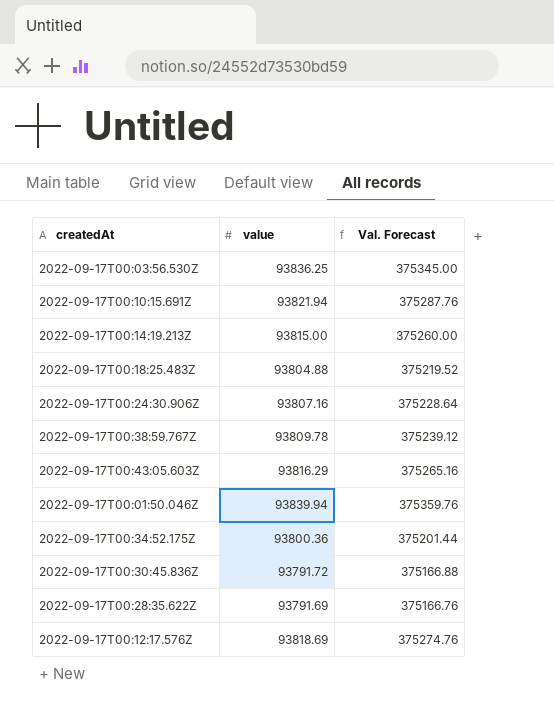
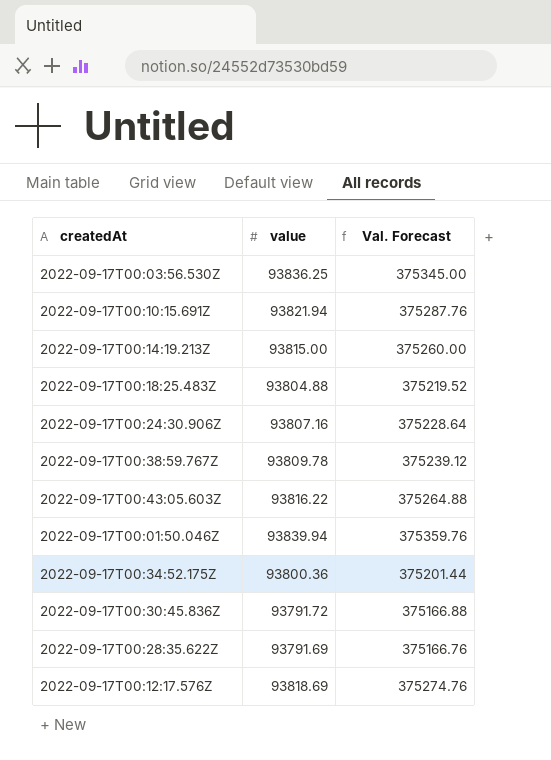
2022-09-17T00:43:05.603Z | value: 93816.29 -> 93816.22
2022-09-17T00:43:05.603Z | Val. Forecast: 375265.16 -> 375264.88

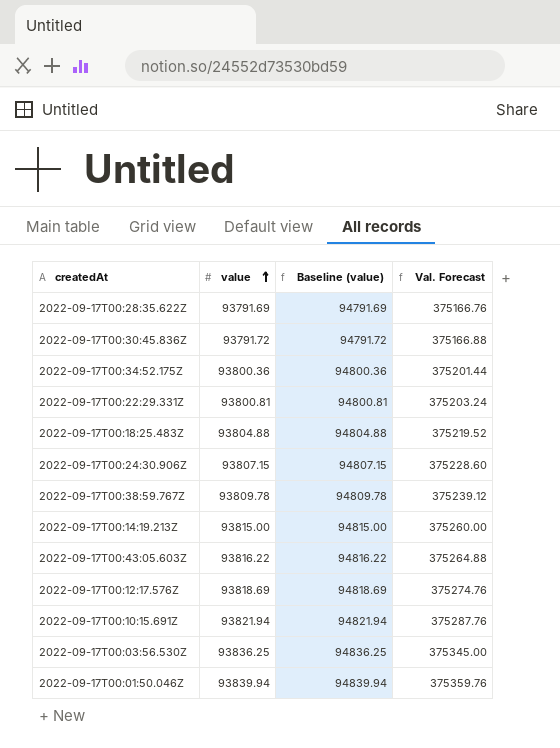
row order: none -> value ascending
column Baseline (value) | formula: none -> [value] + 1000
row 2022-09-17T00:22:29.331Z: none -> 93800.81 | 94800.81 | 375203.24
2022-09-17T00:24:30.906Z | value: 93807.16 -> 93807.15
2022-09-17T00:24:30.906Z | Val. Forecast: 375228.64 -> 375228.60

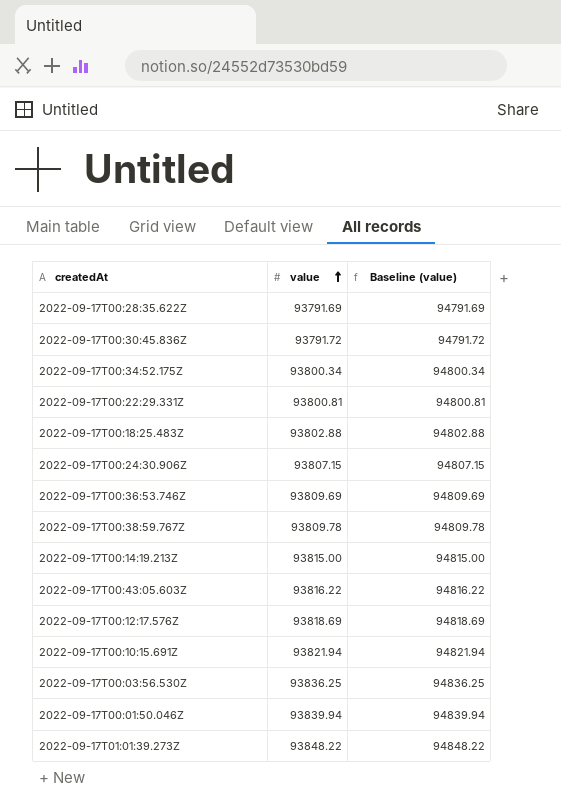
column Val. Forecast | formula: [value] * 4 -> none
2022-09-17T00:34:52.175Z | value: 93800.36 -> 93800.34
2022-09-17T00:34:52.175Z | Baseline (value): 94800.36 -> 94800.34
2022-09-17T00:18:25.483Z | value: 93804.88 -> 93802.88
2022-09-17T00:18:25.483Z | Baseline (value): 94804.88 -> 94802.88
row 2022-09-17T00:36:53.746Z: none -> 93809.69 | 94809.69
row 2022-09-17T01:01:39.273Z: none -> 93848.22 | 94848.22

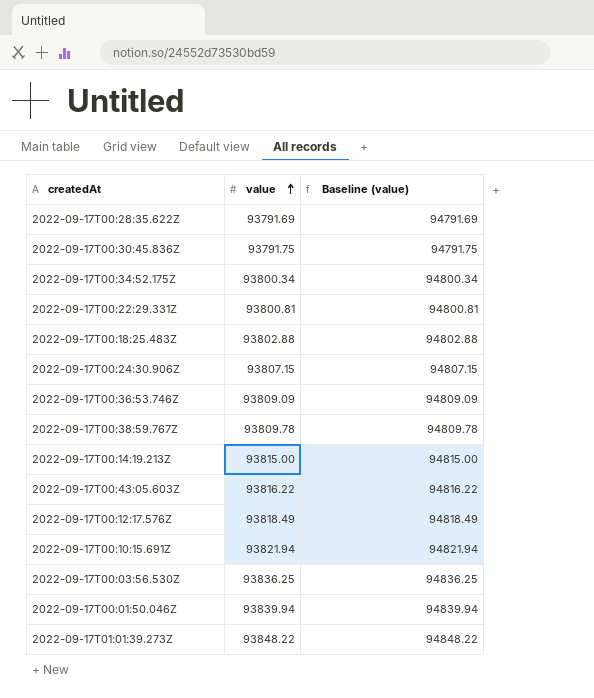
2022-09-17T00:30:45.836Z | value: 93791.72 -> 93791.75
2022-09-17T00:30:45.836Z | Baseline (value): 94791.72 -> 94791.75
2022-09-17T00:36:53.746Z | value: 93809.69 -> 93809.09
2022-09-17T00:36:53.746Z | Baseline (value): 94809.69 -> 94809.09
2022-09-17T00:12:17.576Z | value: 93818.69 -> 93818.49
2022-09-17T00:12:17.576Z | Baseline (value): 94818.69 -> 94818.49

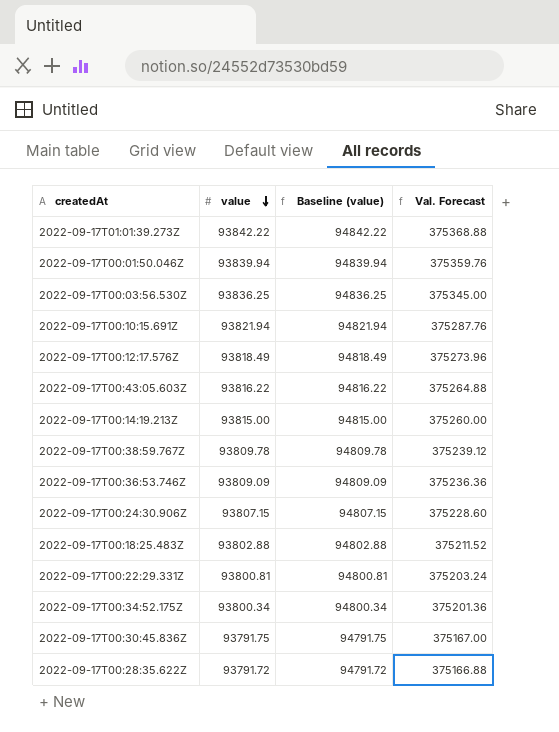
row order: value ascending -> value descending
column Val. Forecast | formula: none -> [value] * 4
2022-09-17T01:01:39.273Z | value: 93848.22 -> 93842.22
2022-09-17T01:01:39.273Z | Baseline (value): 94848.22 -> 94842.22
2022-09-17T00:28:35.622Z | value: 93791.69 -> 93791.72
2022-09-17T00:28:35.622Z | Baseline (value): 94791.69 -> 94791.72

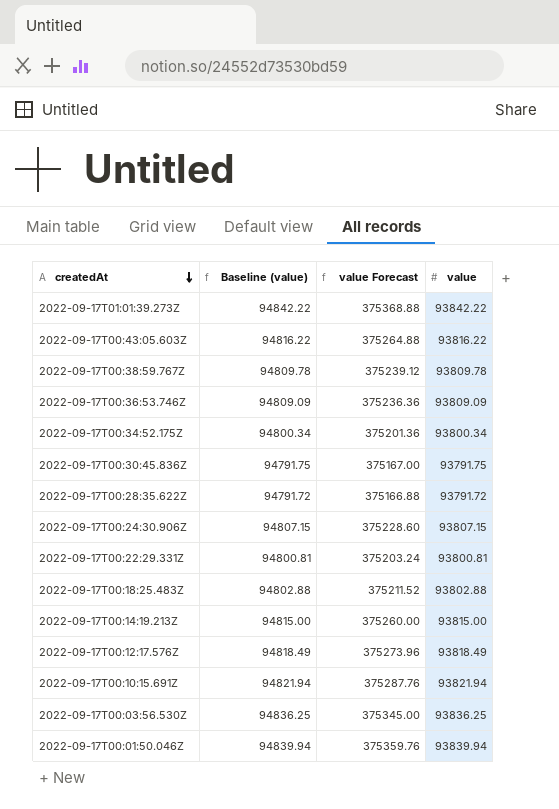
row order: value descending -> createdAt descending
column name: Val. Forecast -> value Forecast
column value | position: 2 -> 4

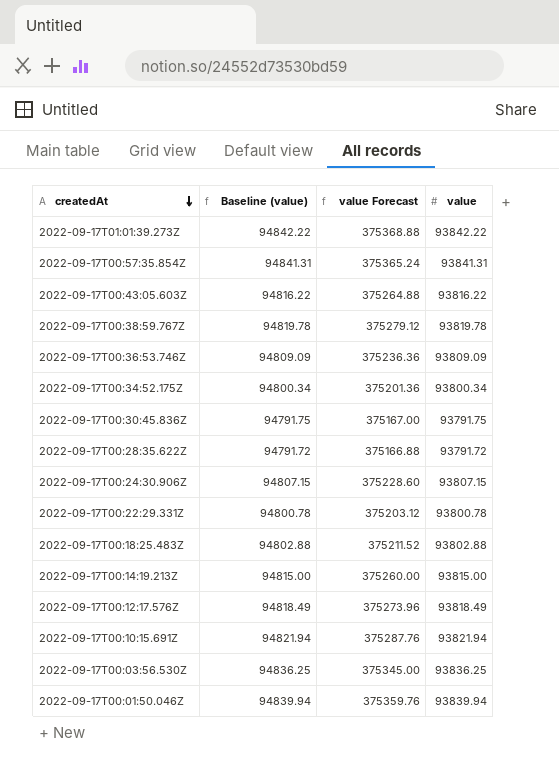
row 2022-09-17T00:57:35.854Z: none -> 94841.31 | 375365.24 | 93841.31
2022-09-17T00:38:59.767Z | Baseline (value): 94809.78 -> 94819.78
2022-09-17T00:38:59.767Z | value Forecast: 375239.12 -> 375279.12
2022-09-17T00:38:59.767Z | value: 93809.78 -> 93819.78
2022-09-17T00:22:29.331Z | Baseline (value): 94800.81 -> 94800.78
2022-09-17T00:22:29.331Z | value Forecast: 375203.24 -> 375203.12
2022-09-17T00:22:29.331Z | value: 93800.81 -> 93800.78

